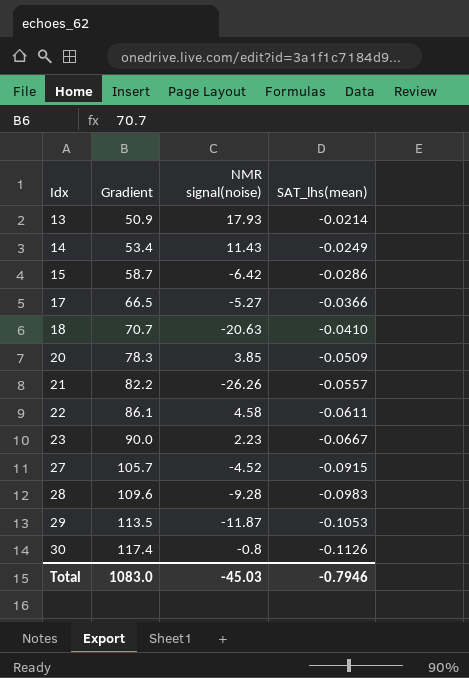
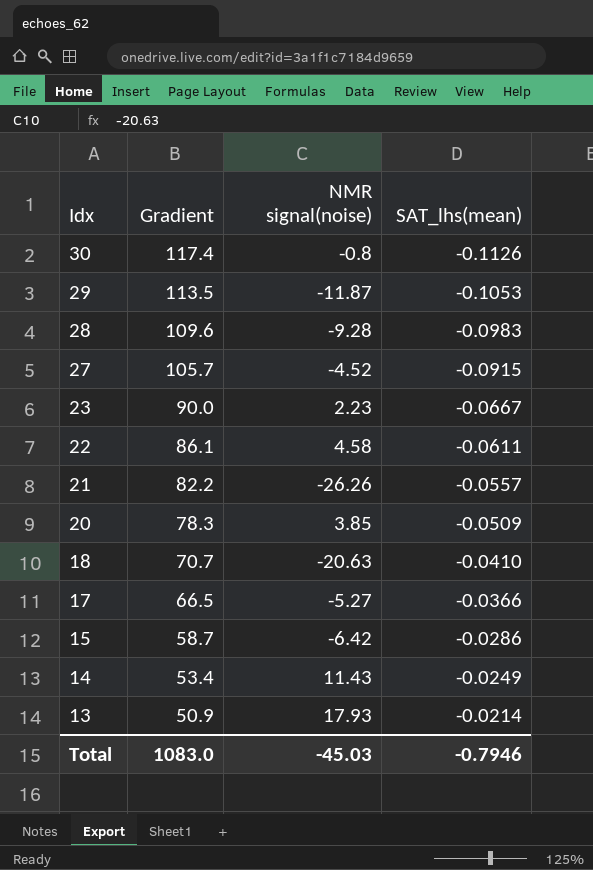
row order: Idx ascending -> Idx descending

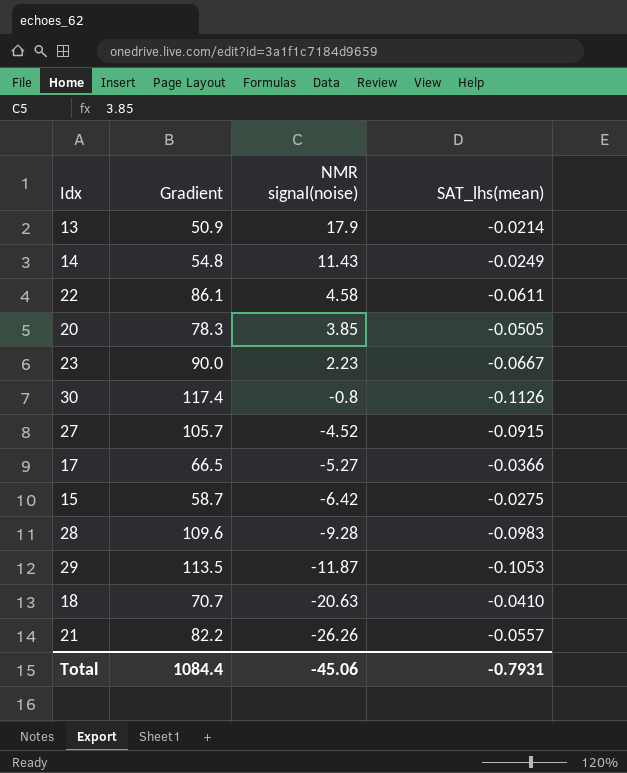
row order: Idx descending -> NMR signal(noise) descending
13 | NMR signal(noise): 17.93 -> 17.9
14 | Gradient: 53.4 -> 54.8
20 | SAT_lhs(mean): -0.0509 -> -0.0505
15 | SAT_lhs(mean): -0.0286 -> -0.0275
Total | Gradient: 1083.0 -> 1084.4
Total | NMR signal(noise): -45.03 -> -45.06
Total | SAT_lhs(mean): -0.7946 -> -0.7931

